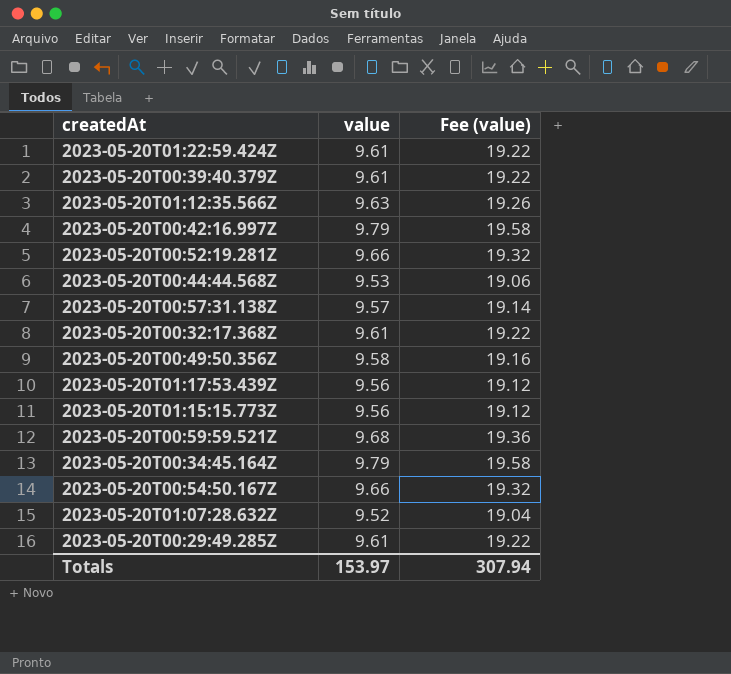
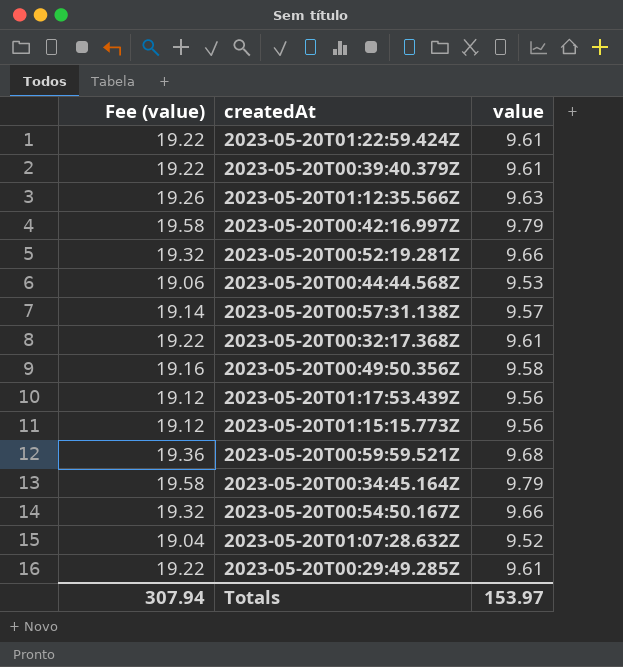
column Fee (value) | position: 3 -> 1

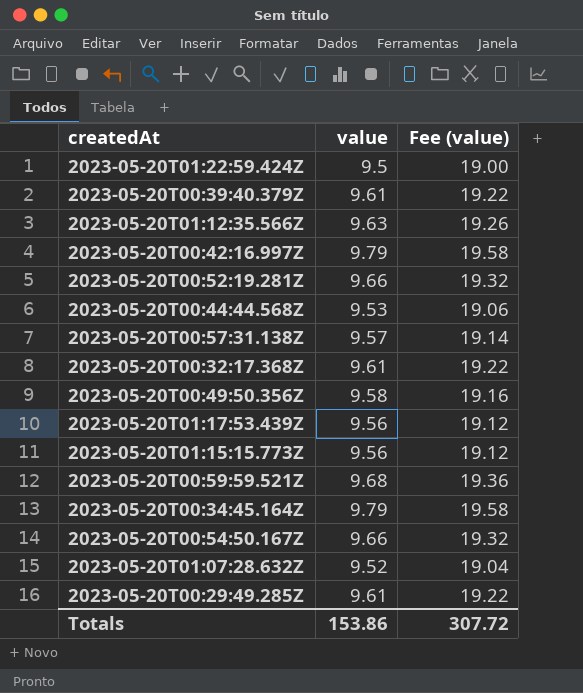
column Fee (value) | position: 1 -> 3
2023-05-20T01:22:59.424Z | value: 9.61 -> 9.5
2023-05-20T01:22:59.424Z | Fee (value): 19.22 -> 19.00
Totals | value: 153.97 -> 153.86
Totals | Fee (value): 307.94 -> 307.72

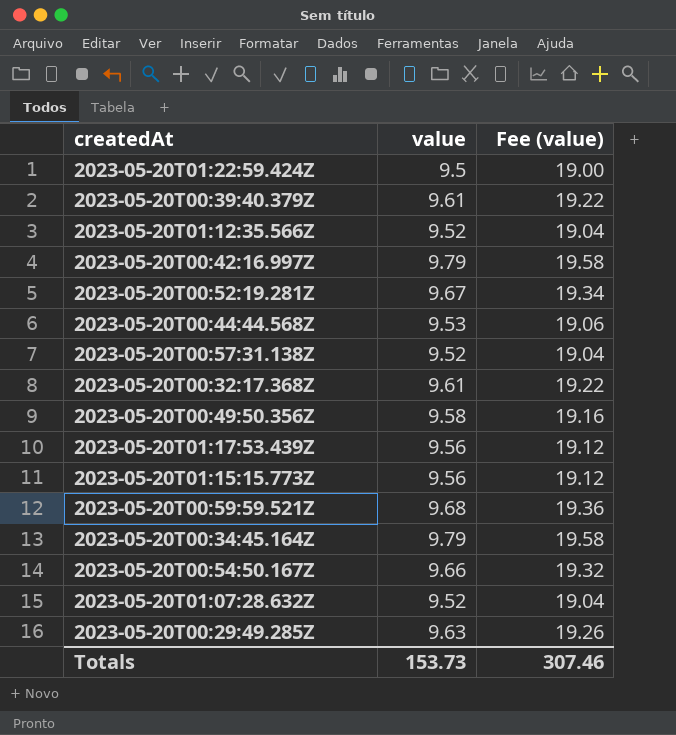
2023-05-20T01:12:35.566Z | value: 9.63 -> 9.52
2023-05-20T01:12:35.566Z | Fee (value): 19.26 -> 19.04
2023-05-20T00:52:19.281Z | value: 9.66 -> 9.67
2023-05-20T00:52:19.281Z | Fee (value): 19.32 -> 19.34
2023-05-20T00:57:31.138Z | value: 9.57 -> 9.52
2023-05-20T00:57:31.138Z | Fee (value): 19.14 -> 19.04
2023-05-20T00:29:49.285Z | value: 9.61 -> 9.63
2023-05-20T00:29:49.285Z | Fee (value): 19.22 -> 19.26
Totals | value: 153.86 -> 153.73
Totals | Fee (value): 307.72 -> 307.46

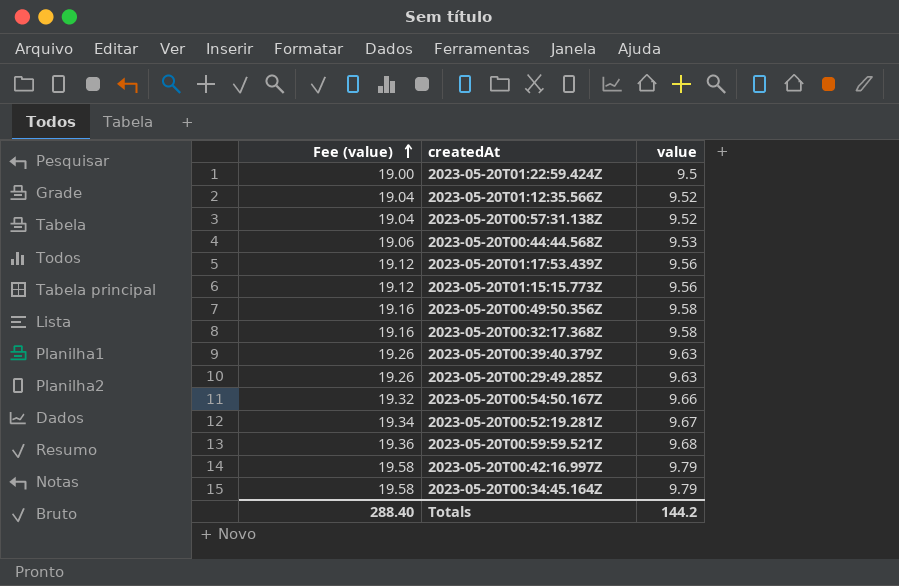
row order: none -> Fee (value) ascending
column Fee (value) | position: 3 -> 1
row 2023-05-20T01:07:28.632Z: 9.52 | 19.04 -> none
2023-05-20T00:32:17.368Z | Fee (value): 19.22 -> 19.16
2023-05-20T00:32:17.368Z | value: 9.61 -> 9.58
2023-05-20T00:39:40.379Z | Fee (value): 19.22 -> 19.26
2023-05-20T00:39:40.379Z | value: 9.61 -> 9.63
Totals | Fee (value): 307.46 -> 288.40
Totals | value: 153.73 -> 144.2

